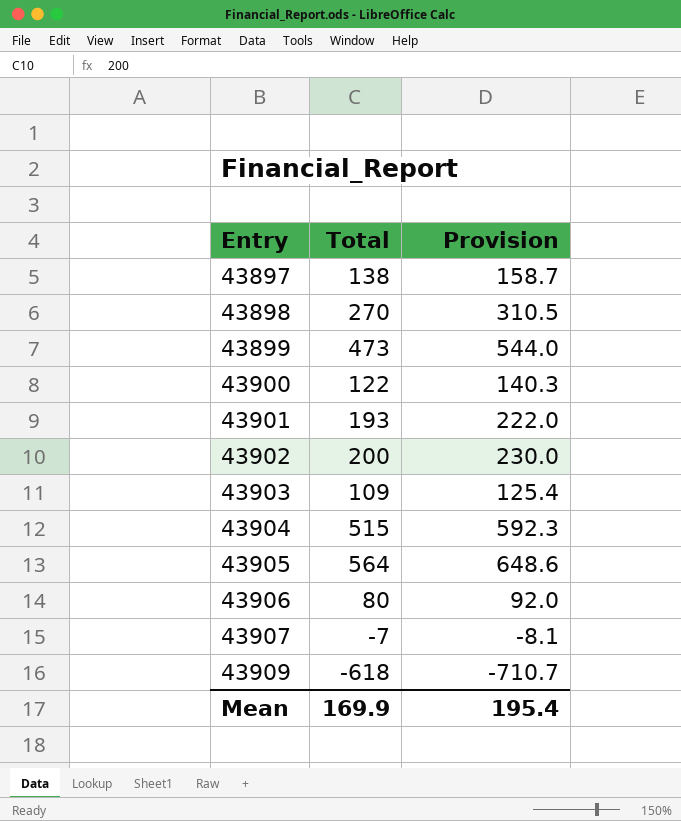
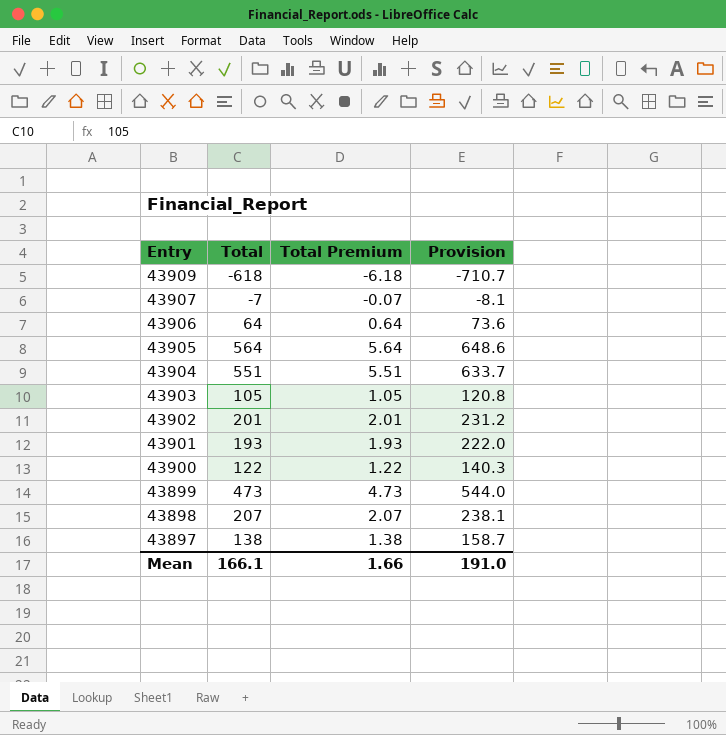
row order: Entry ascending -> Entry descending
column Total Premium | formula: none -> [Total] * 0.01
43906 | Total: 80 -> 64
43906 | Provision: 92.0 -> 73.6
43904 | Total: 515 -> 551
43904 | Provision: 592.3 -> 633.7
43903 | Total: 109 -> 105
43903 | Provision: 125.4 -> 120.8
43902 | Total: 200 -> 201
43902 | Provision: 230.0 -> 231.2
43898 | Total: 270 -> 207
43898 | Provision: 310.5 -> 238.1
Mean | Total: 169.9 -> 166.1
Mean | Provision: 195.4 -> 191.0

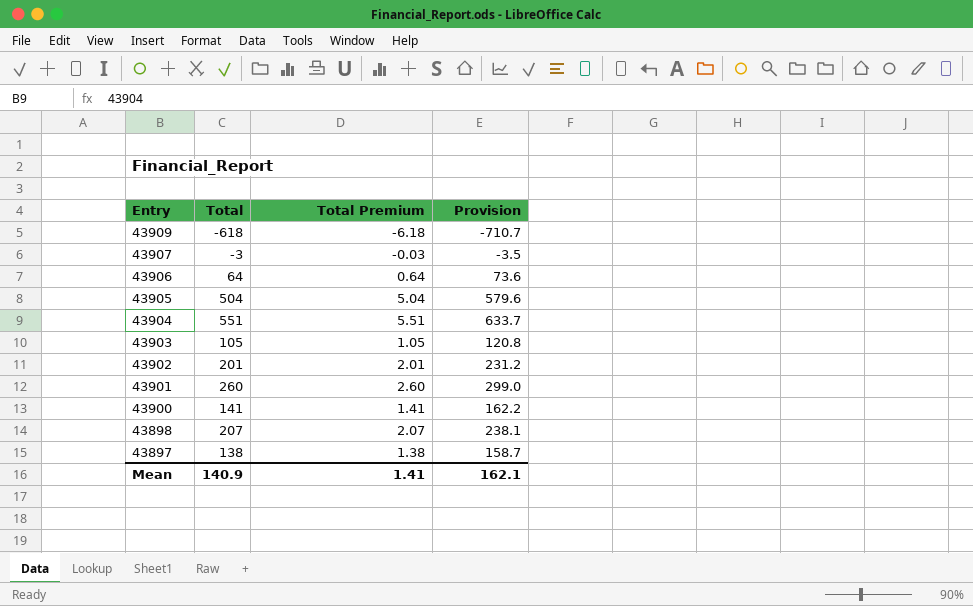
row 43899: 473 | 4.73 | 544.0 -> none
43907 | Total: -7 -> -3
43907 | Total Premium: -0.07 -> -0.03
43907 | Provision: -8.1 -> -3.5
43905 | Total: 564 -> 504
43905 | Total Premium: 5.64 -> 5.04
43905 | Provision: 648.6 -> 579.6
43901 | Total: 193 -> 260
43901 | Total Premium: 1.93 -> 2.60
43901 | Provision: 222.0 -> 299.0
43900 | Total: 122 -> 141
43900 | Total Premium: 1.22 -> 1.41
43900 | Provision: 140.3 -> 162.2
Mean | Total: 166.1 -> 140.9
Mean | Total Premium: 1.66 -> 1.41
Mean | Provision: 191.0 -> 162.1

